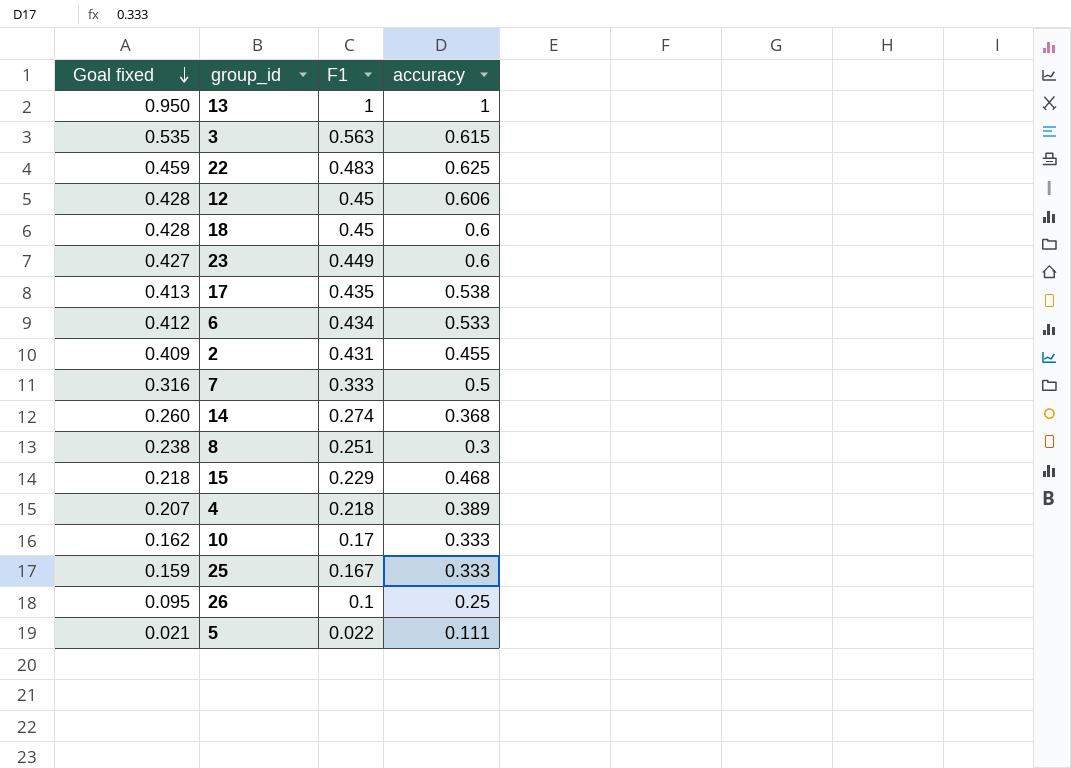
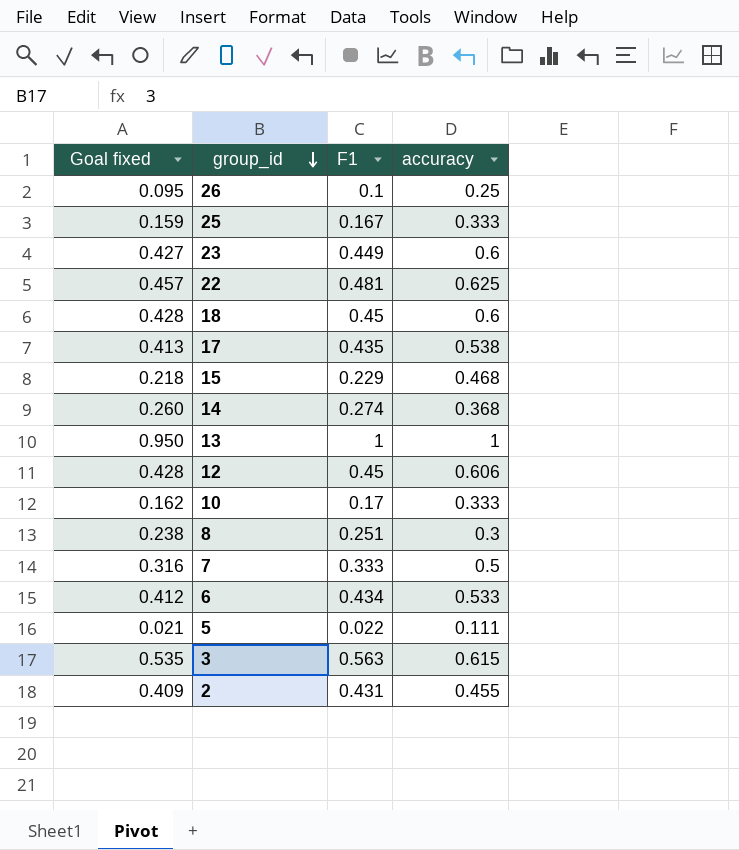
row order: Goal fixed descending -> group_id descending
row 4: 0.207 | 0.218 | 0.389 -> none
22 | Goal fixed: 0.459 -> 0.457
22 | F1: 0.483 -> 0.481

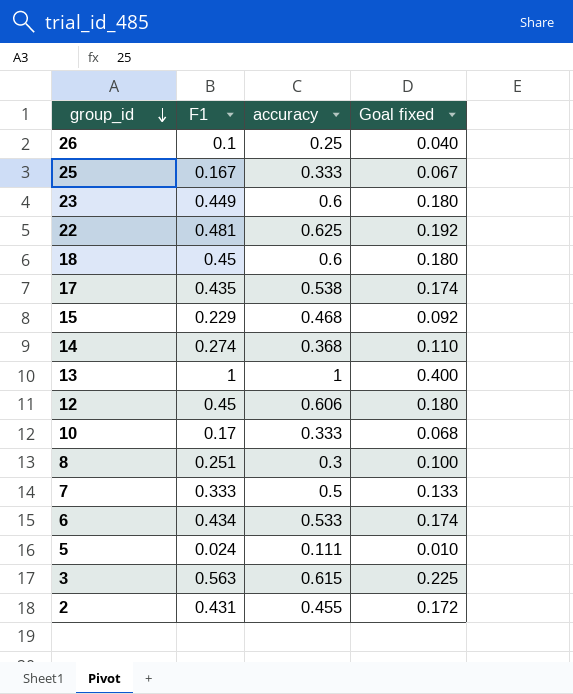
column Goal fixed | formula: [F1] * 0.95 -> [F1] * 0.4
column Goal fixed | position: 1 -> 4
5 | F1: 0.022 -> 0.024

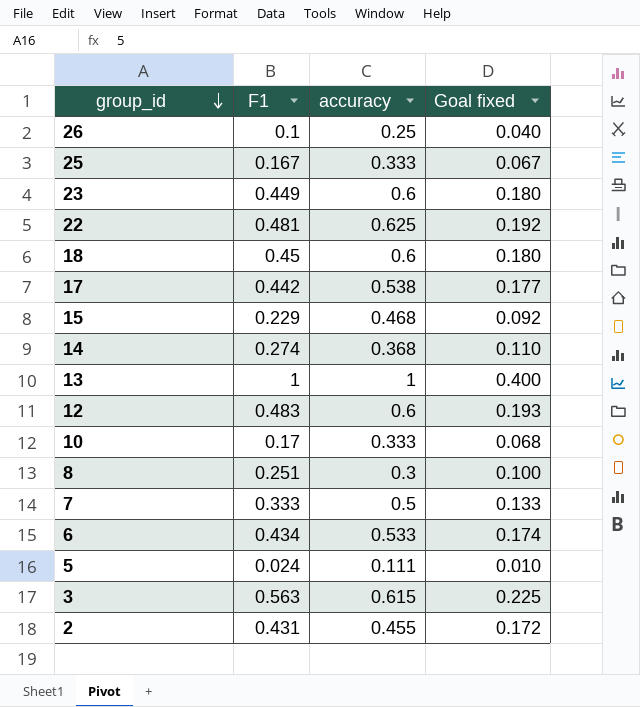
17 | F1: 0.435 -> 0.442
17 | Goal fixed: 0.174 -> 0.177
12 | F1: 0.45 -> 0.483
12 | accuracy: 0.606 -> 0.6
12 | Goal fixed: 0.180 -> 0.193

